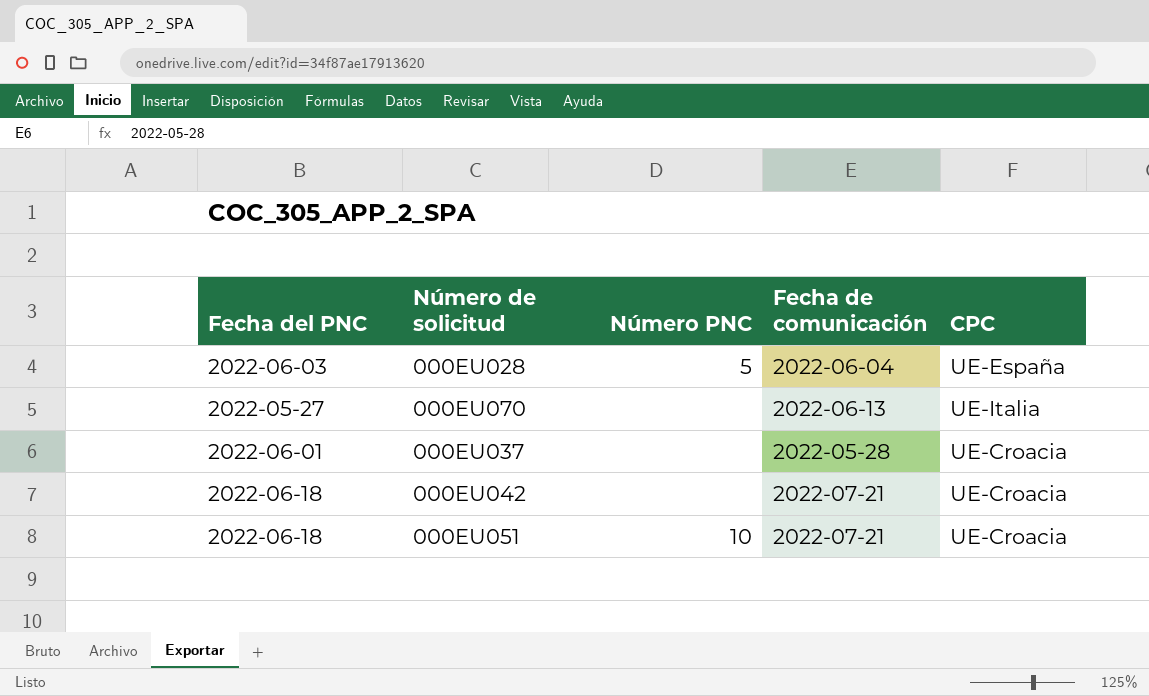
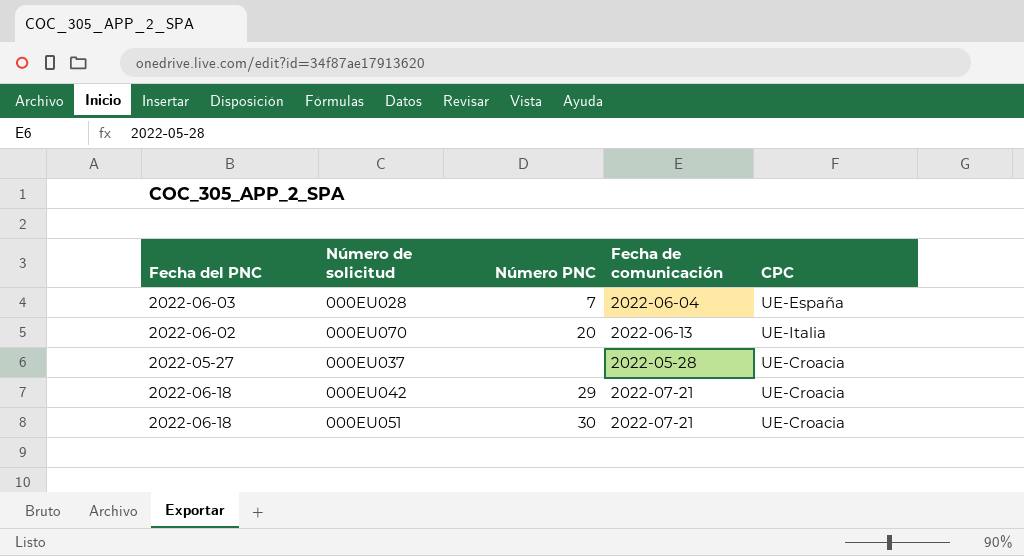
000EU028 | Número PNC: 5 -> 7
000EU070 | Fecha del PNC: 2022-05-27 -> 2022-06-02
000EU070 | Número PNC: none -> 20
000EU037 | Fecha del PNC: 2022-06-01 -> 2022-05-27
000EU042 | Número PNC: none -> 29
000EU051 | Número PNC: 10 -> 30

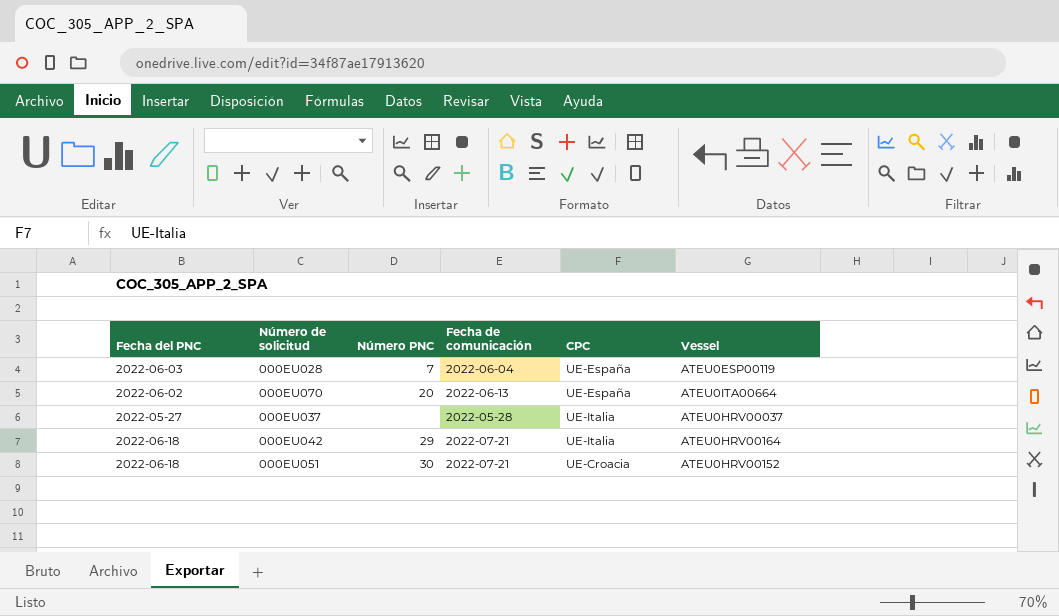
column Vessel | position: none -> 6
000EU070 | CPC: UE-Italia -> UE-España
000EU037 | CPC: UE-Croacia -> UE-Italia
000EU042 | CPC: UE-Croacia -> UE-Italia

